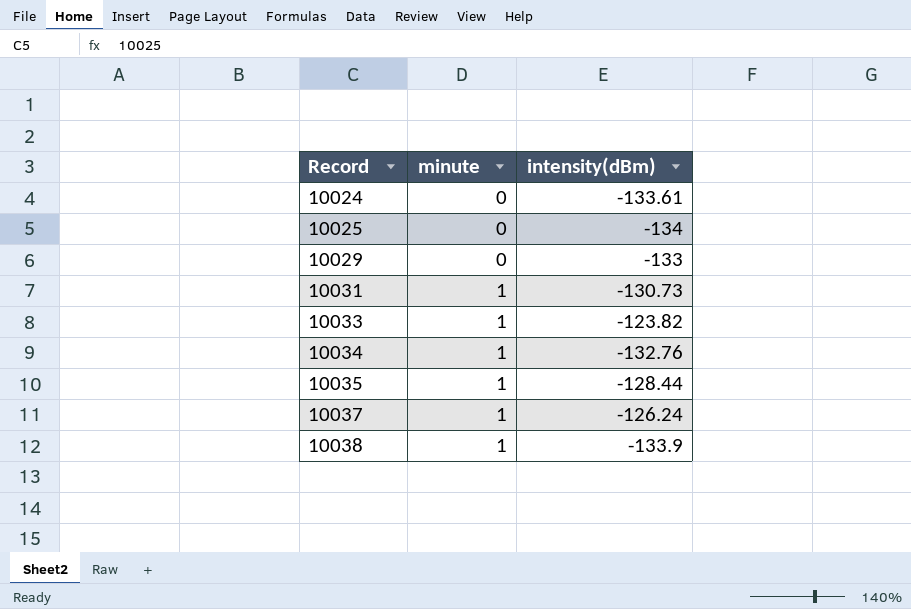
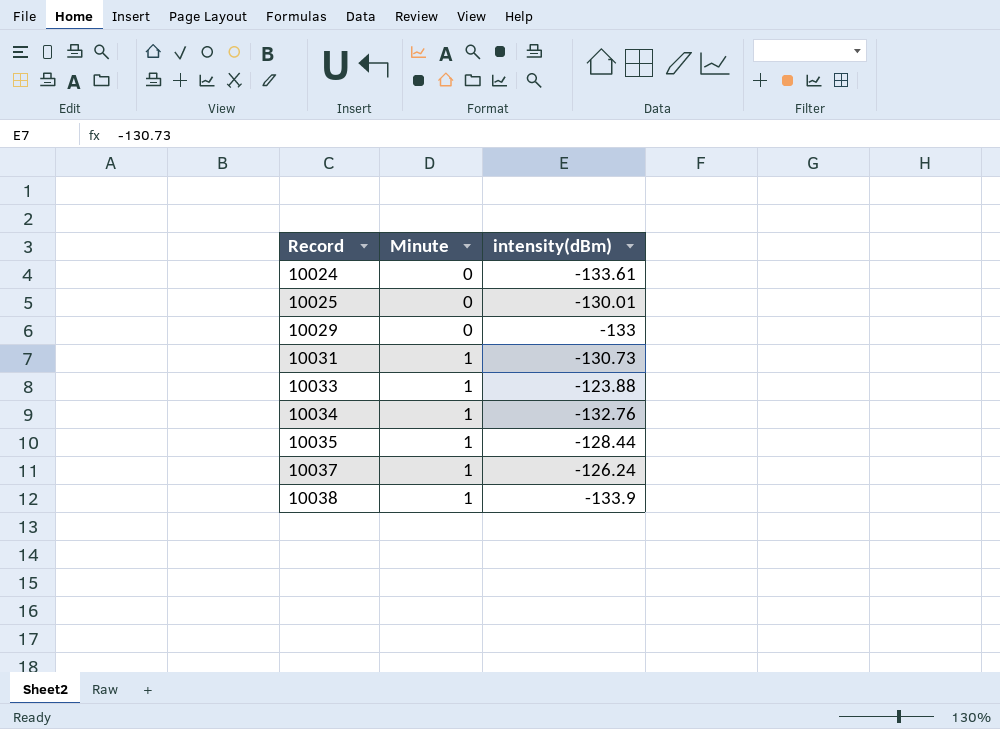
column name: minute -> Minute
10025 | intensity(dBm): -134 -> -130.01
10033 | intensity(dBm): -123.82 -> -123.88

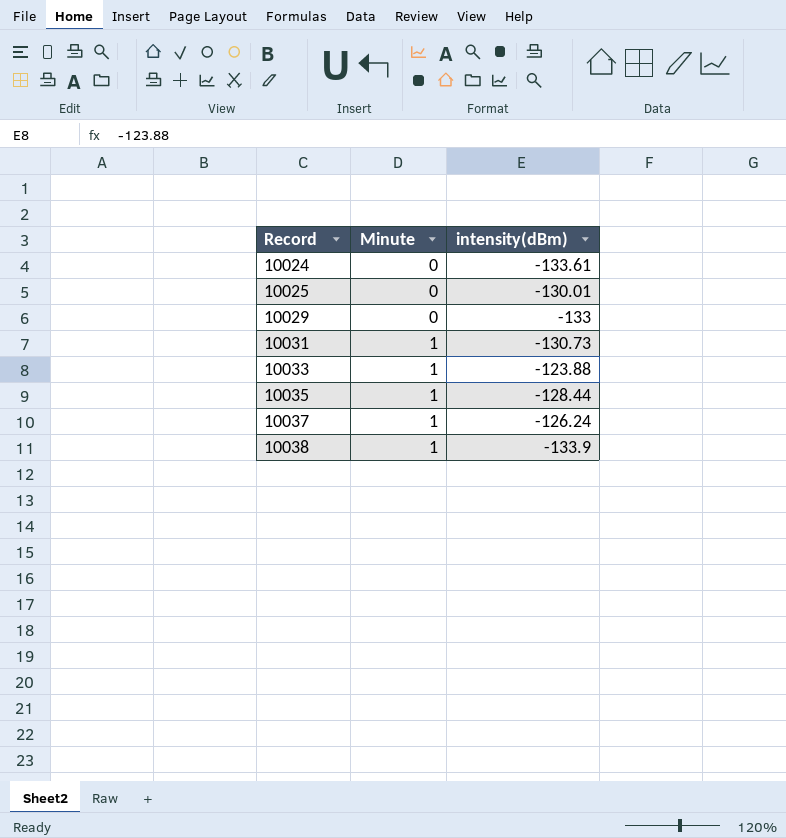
row 10034: 1 | -132.76 -> none

